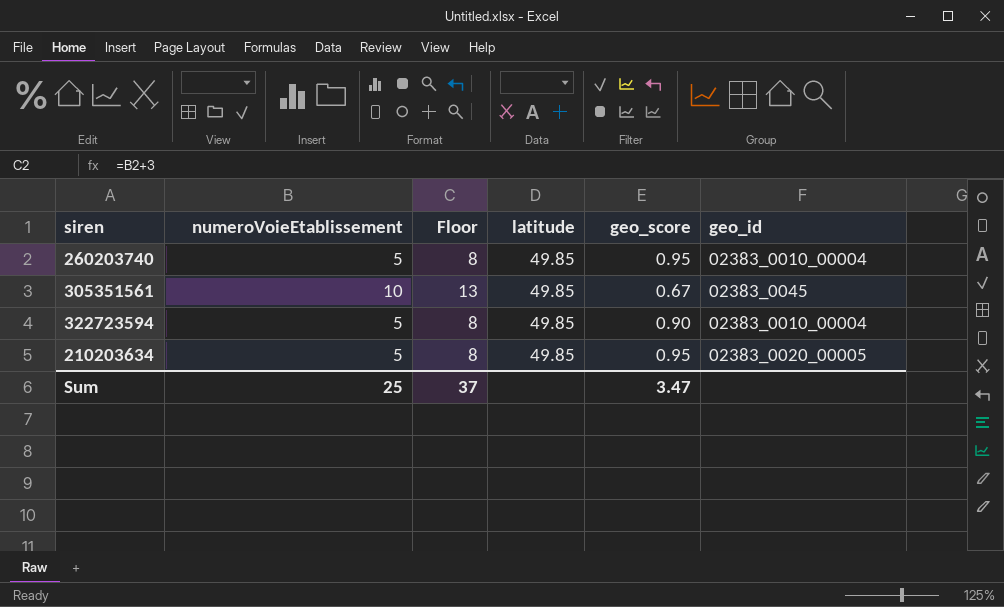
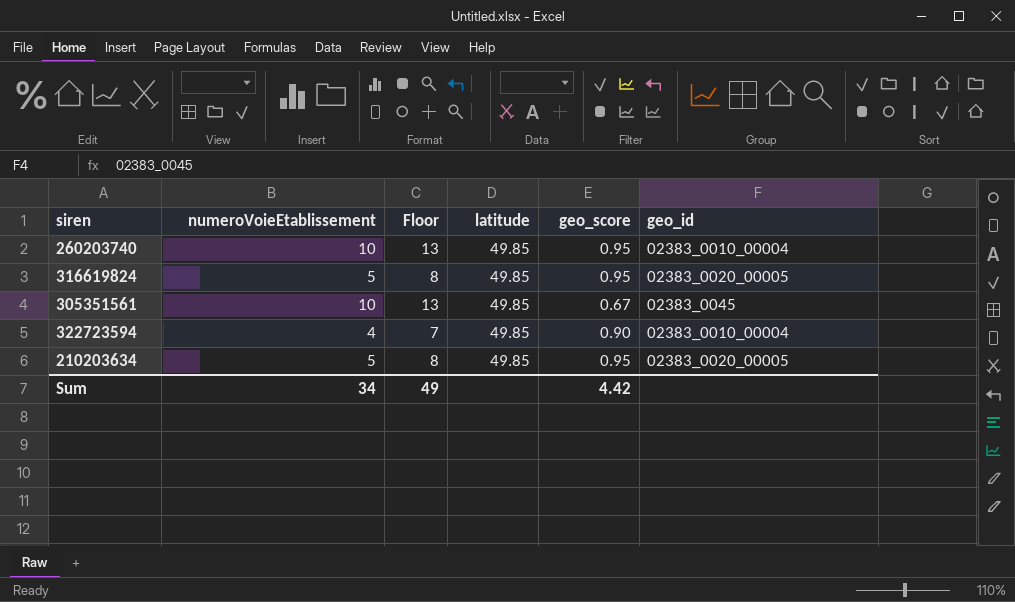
260203740 | numeroVoieEtablissement: 5 -> 10
260203740 | Floor: 8 -> 13
row 316619824: none -> 5 | 8 | 49.85 | 0.95 | 02383_0020_00005
322723594 | numeroVoieEtablissement: 5 -> 4
322723594 | Floor: 8 -> 7
Sum | numeroVoieEtablissement: 25 -> 34
Sum | Floor: 37 -> 49
Sum | geo_score: 3.47 -> 4.42

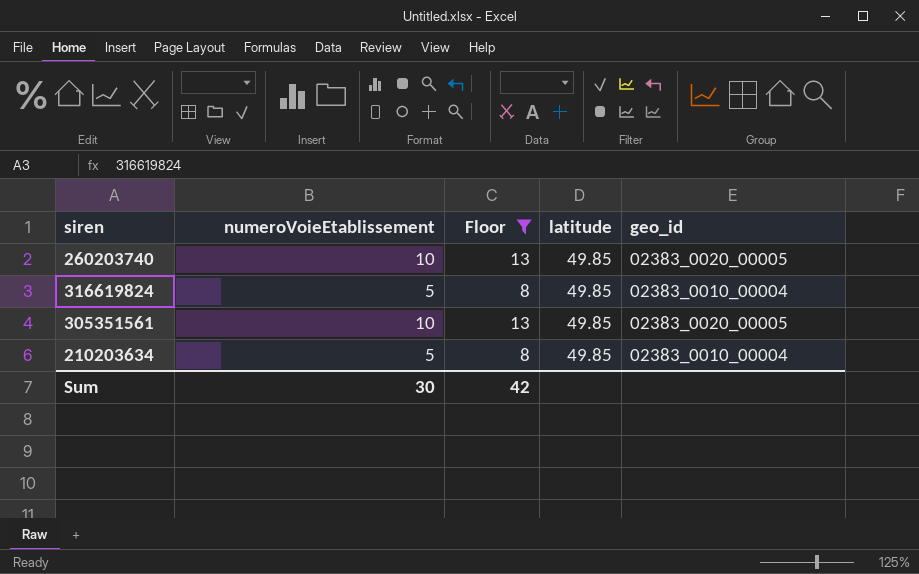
filter: none -> Floor != 7
column geo_score | position: 5 -> none
260203740 | geo_id: 02383_0010_00004 -> 02383_0020_00005
316619824 | geo_id: 02383_0020_00005 -> 02383_0010_00004
305351561 | geo_id: 02383_0045 -> 02383_0020_00005
210203634 | geo_id: 02383_0020_00005 -> 02383_0010_00004
Sum | numeroVoieEtablissement: 34 -> 30
Sum | Floor: 49 -> 42

